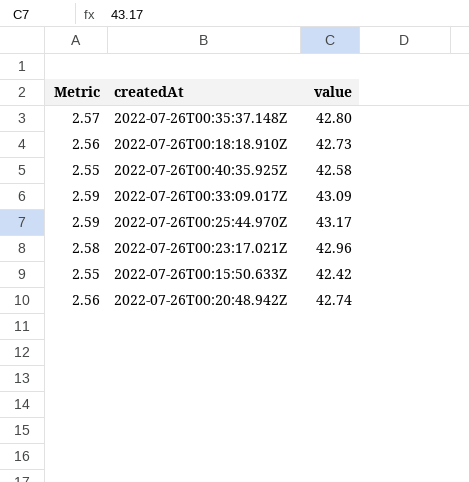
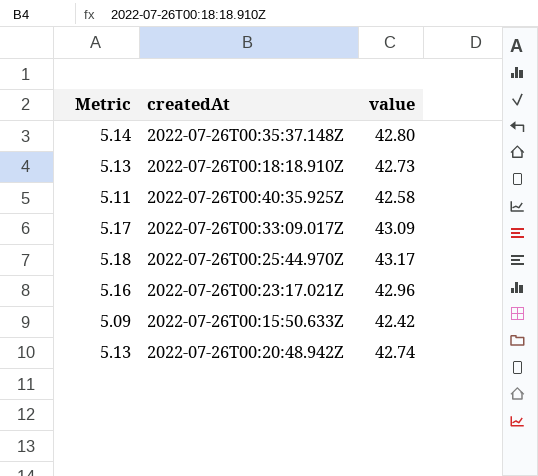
column Metric | formula: [value] * 0.06 -> [value] * 0.12

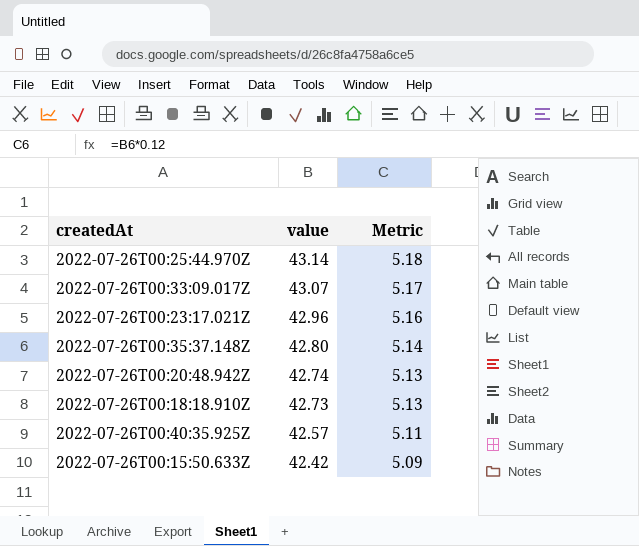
row order: none -> value descending
column Metric | position: 1 -> 3
2022-07-26T00:25:44.970Z | value: 43.17 -> 43.14
2022-07-26T00:33:09.017Z | value: 43.09 -> 43.07
2022-07-26T00:40:35.925Z | value: 42.58 -> 42.57

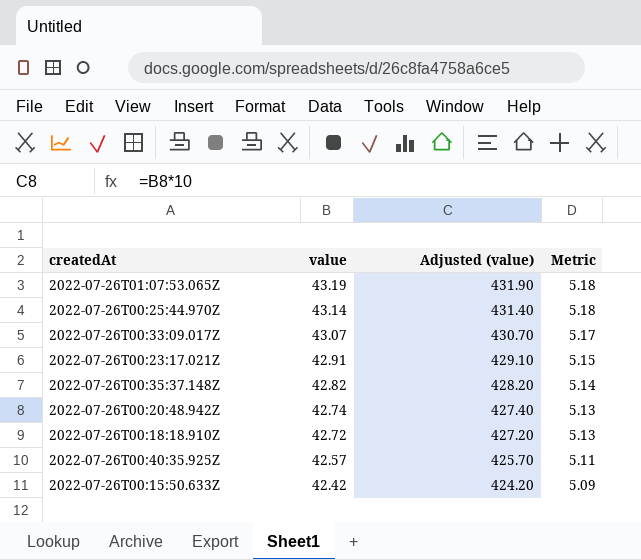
column Adjusted (value) | formula: none -> [value] * 10
row 2022-07-26T01:07:53.065Z: none -> 43.19 | 431.90 | 5.18
2022-07-26T00:23:17.021Z | value: 42.96 -> 42.91
2022-07-26T00:23:17.021Z | Metric: 5.16 -> 5.15
2022-07-26T00:35:37.148Z | value: 42.80 -> 42.82
2022-07-26T00:18:18.910Z | value: 42.73 -> 42.72

